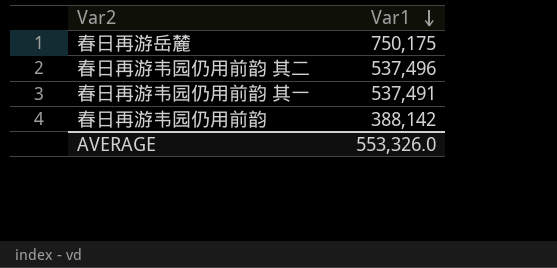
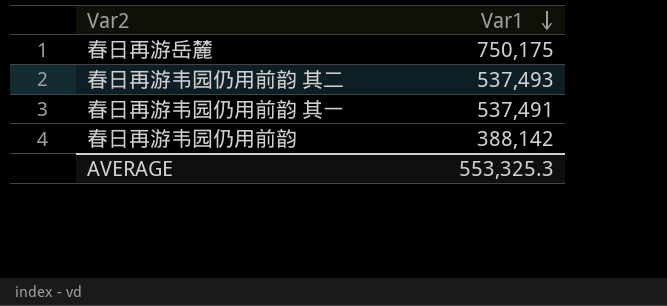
春日再游韦园仍用前韵 其二 | Var1: 537,496 -> 537,493
AVERAGE | Var1: 553,326.0 -> 553,325.3

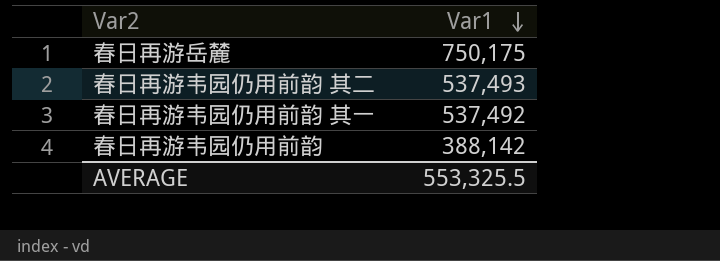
春日再游韦园仍用前韵 其一 | Var1: 537,491 -> 537,492
AVERAGE | Var1: 553,325.3 -> 553,325.5

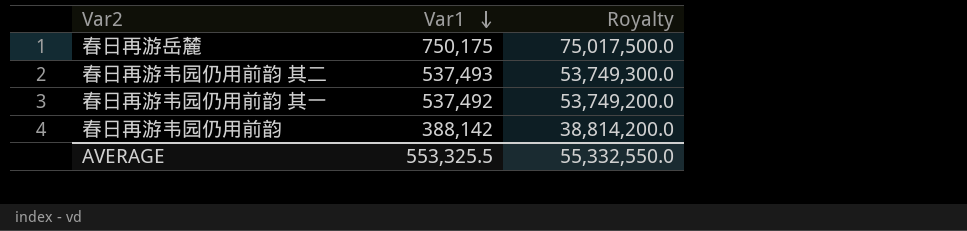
column Royalty | formula: none -> [Var1] * 100

